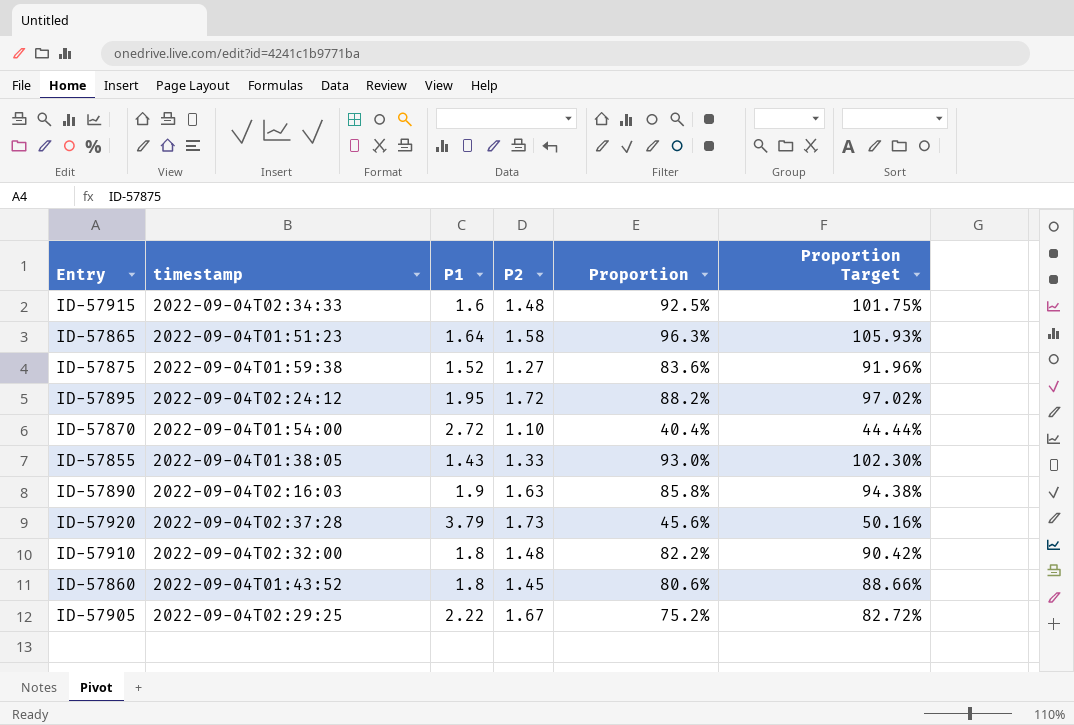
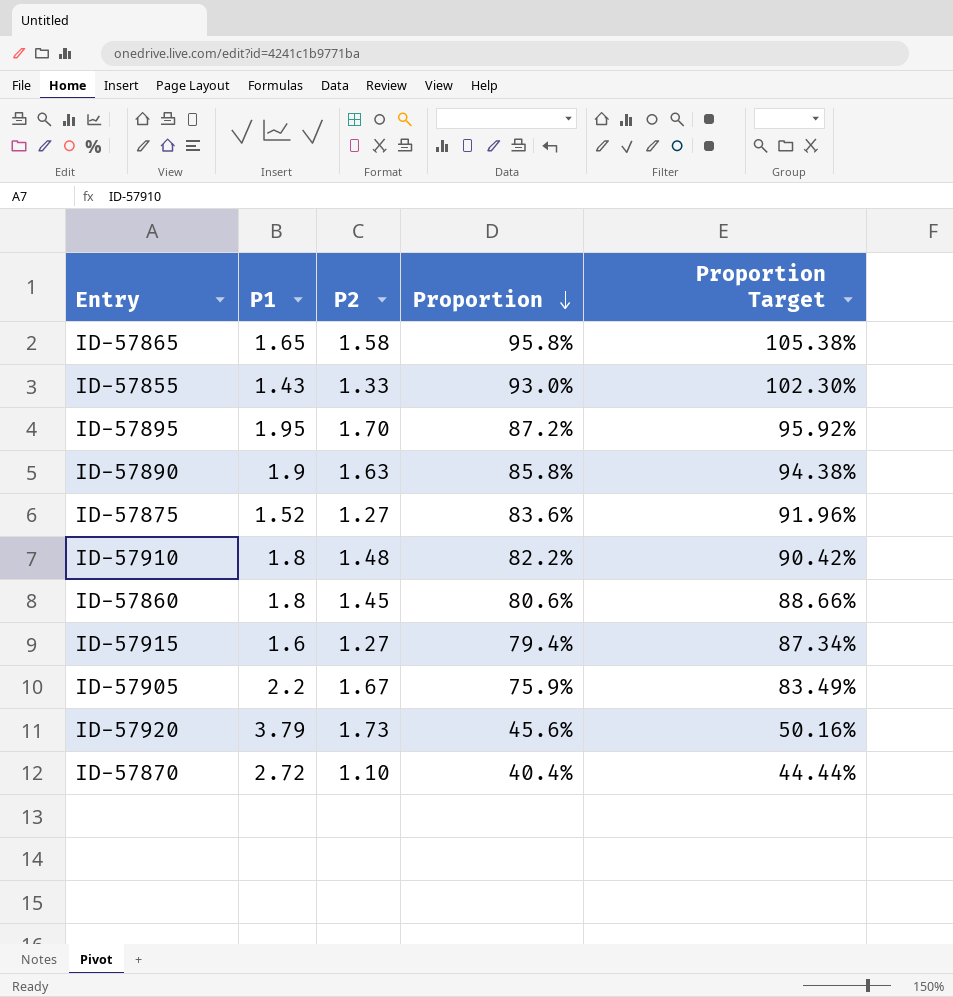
row order: none -> Proportion descending
column timestamp | position: 2 -> none
ID-57865 | P1: 1.64 -> 1.65
ID-57865 | Proportion: 96.3% -> 95.8%
ID-57865 | Proportion Target: 105.93% -> 105.38%
ID-57895 | P2: 1.72 -> 1.70
ID-57895 | Proportion: 88.2% -> 87.2%
ID-57895 | Proportion Target: 97.02% -> 95.92%
ID-57915 | P2: 1.48 -> 1.27
ID-57915 | Proportion: 92.5% -> 79.4%
ID-57915 | Proportion Target: 101.75% -> 87.34%
ID-57905 | P1: 2.22 -> 2.2
ID-57905 | Proportion: 75.2% -> 75.9%
ID-57905 | Proportion Target: 82.72% -> 83.49%

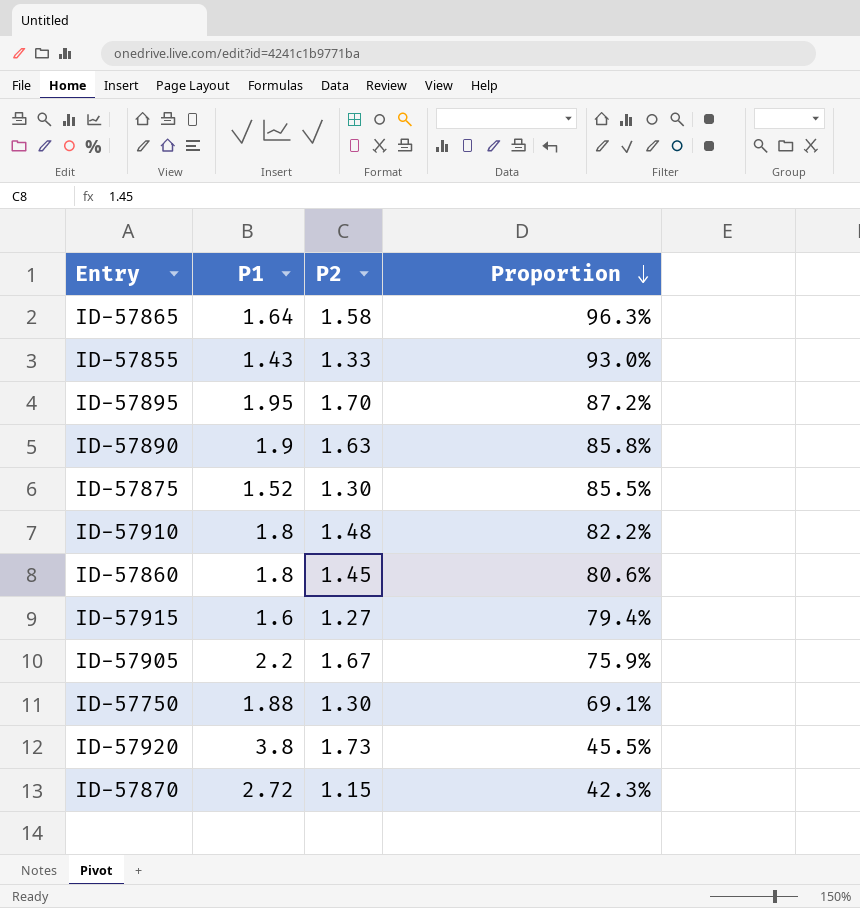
column Proportion Target | formula: [Proportion] * 1.1 -> none
ID-57865 | P1: 1.65 -> 1.64
ID-57865 | Proportion: 95.8% -> 96.3%
ID-57875 | P2: 1.27 -> 1.30
ID-57875 | Proportion: 83.6% -> 85.5%
row ID-57750: none -> 1.88 | 1.30 | 69.1%
ID-57920 | P1: 3.79 -> 3.8
ID-57920 | Proportion: 45.6% -> 45.5%
ID-57870 | P2: 1.10 -> 1.15
ID-57870 | Proportion: 40.4% -> 42.3%

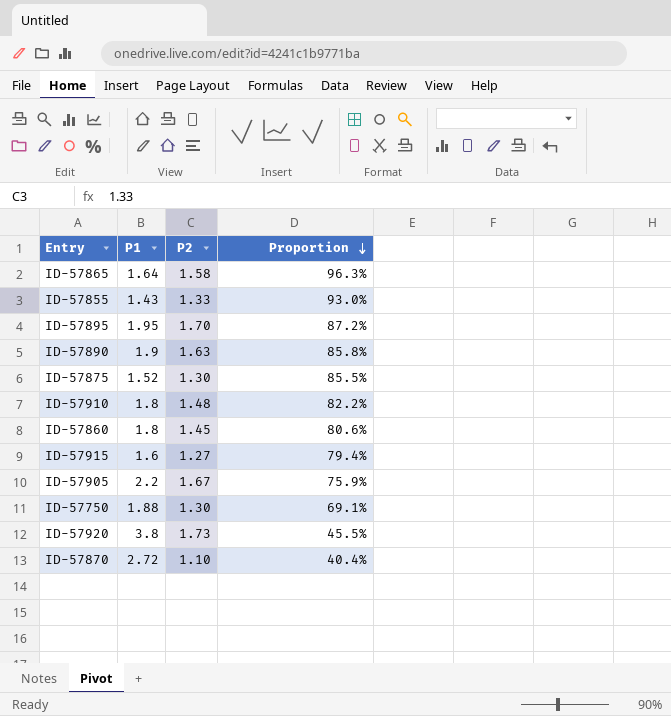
ID-57870 | P2: 1.15 -> 1.10
ID-57870 | Proportion: 42.3% -> 40.4%

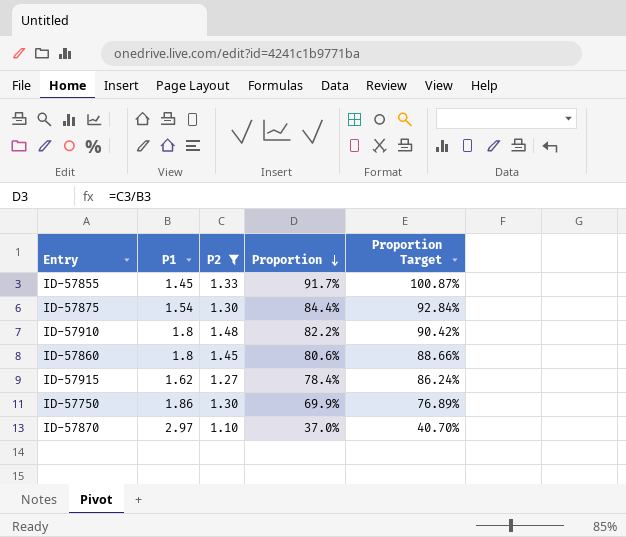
filter: none -> P2 <= 1.48
column Proportion Target | formula: none -> [Proportion] * 1.1
ID-57855 | P1: 1.43 -> 1.45
ID-57855 | Proportion: 93.0% -> 91.7%
ID-57875 | P1: 1.52 -> 1.54
ID-57875 | Proportion: 85.5% -> 84.4%
ID-57915 | P1: 1.6 -> 1.62
ID-57915 | Proportion: 79.4% -> 78.4%
ID-57750 | P1: 1.88 -> 1.86
ID-57750 | Proportion: 69.1% -> 69.9%
ID-57870 | P1: 2.72 -> 2.97
ID-57870 | Proportion: 40.4% -> 37.0%

